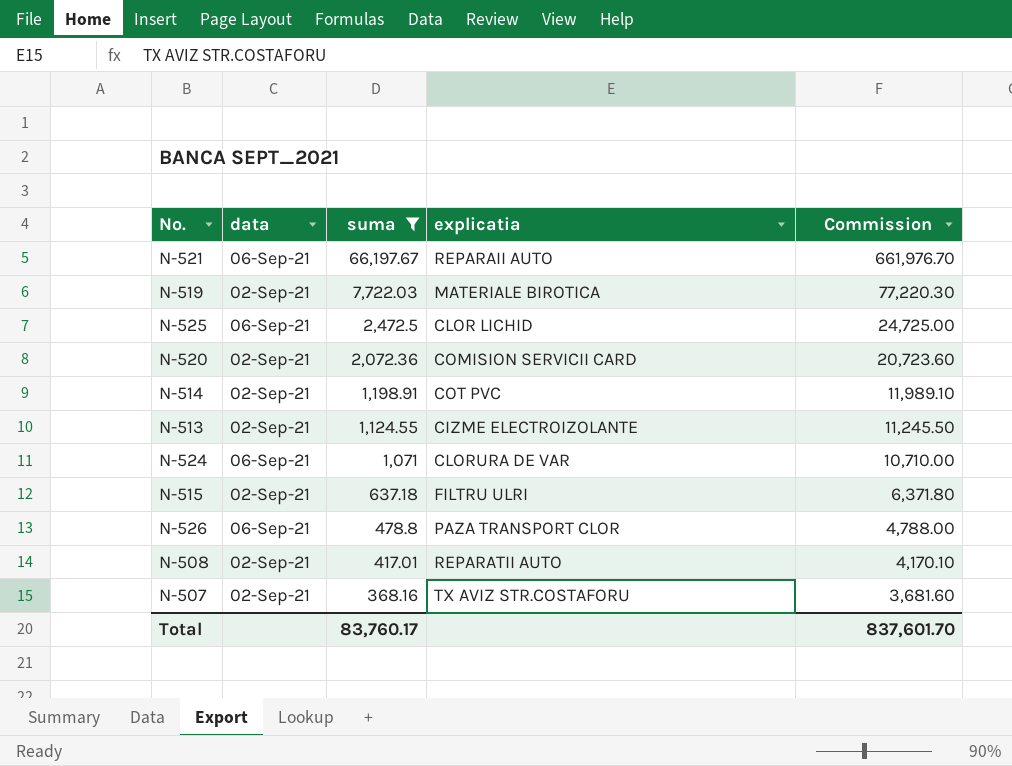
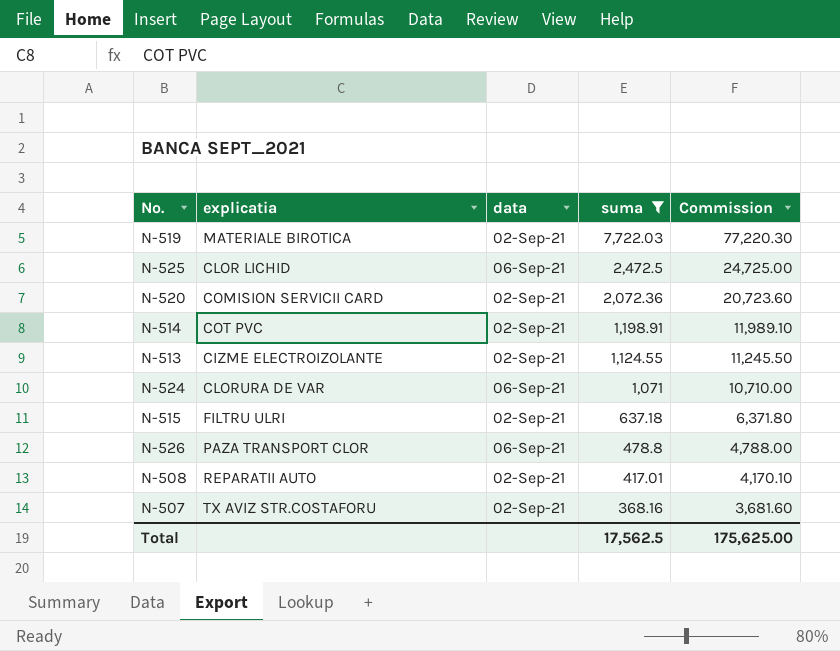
column explicatia | position: 4 -> 2
row N-521: 06-Sep-21 | 66,197.67 | REPARAII AUTO | 661,976.70 -> none
Total | suma: 83,760.17 -> 17,562.5
Total | Commission: 837,601.70 -> 175,625.00

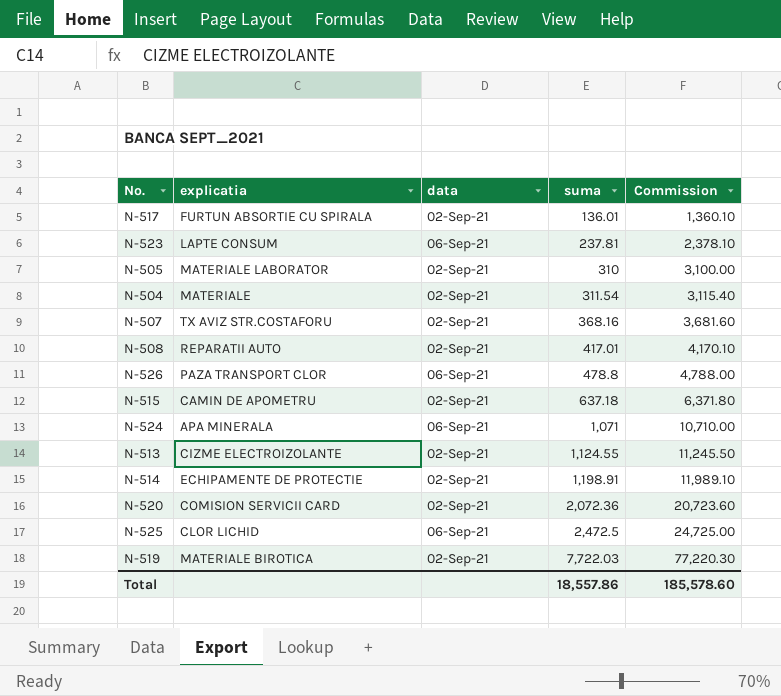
filter: suma >= 368.16 -> none
row order: suma descending -> suma ascending
N-515 | explicatia: FILTRU ULRI -> CAMIN DE APOMETRU
N-524 | explicatia: CLORURA DE VAR -> APA MINERALA
N-514 | explicatia: COT PVC -> ECHIPAMENTE DE PROTECTIE
Total | suma: 17,562.5 -> 18,557.86
Total | Commission: 175,625.00 -> 185,578.60

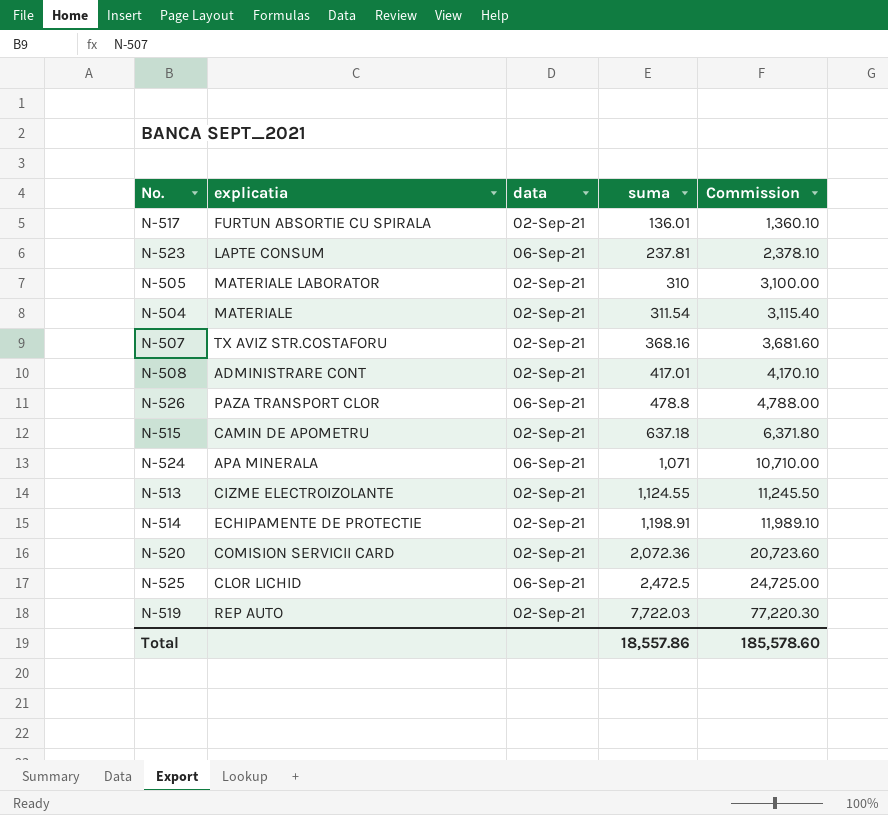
N-508 | explicatia: REPARATII AUTO -> ADMINISTRARE CONT
N-519 | explicatia: MATERIALE BIROTICA -> REP AUTO

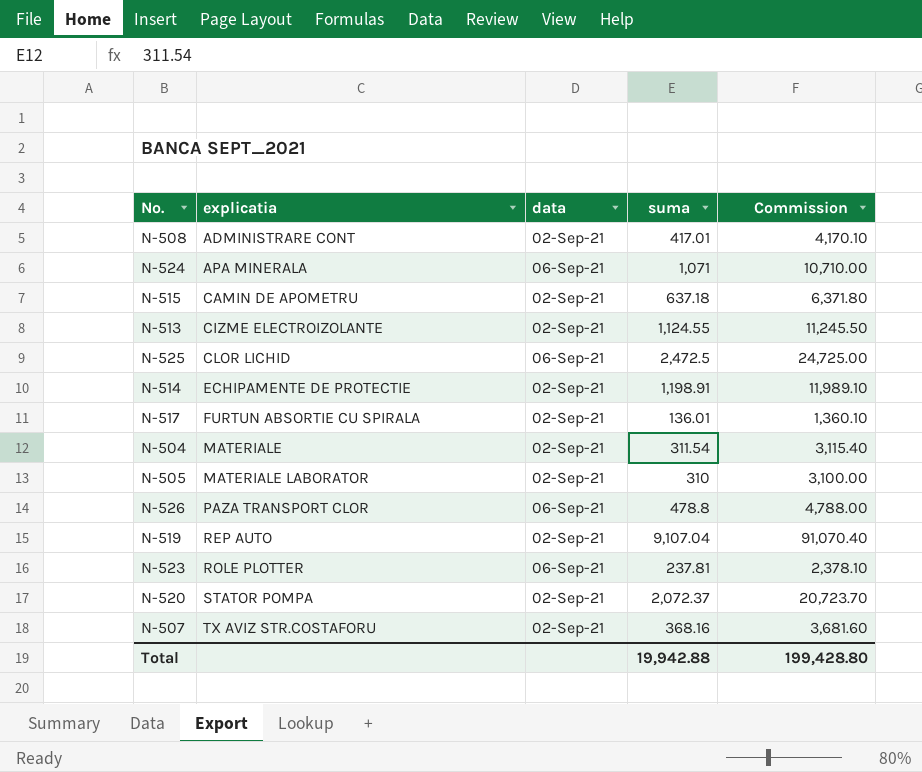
row order: suma ascending -> explicatia ascending
N-519 | suma: 7,722.03 -> 9,107.04
N-519 | Commission: 77,220.30 -> 91,070.40
N-523 | explicatia: LAPTE CONSUM -> ROLE PLOTTER
N-520 | explicatia: COMISION SERVICII CARD -> STATOR POMPA
N-520 | suma: 2,072.36 -> 2,072.37
N-520 | Commission: 20,723.60 -> 20,723.70
Total | suma: 18,557.86 -> 19,942.88
Total | Commission: 185,578.60 -> 199,428.80

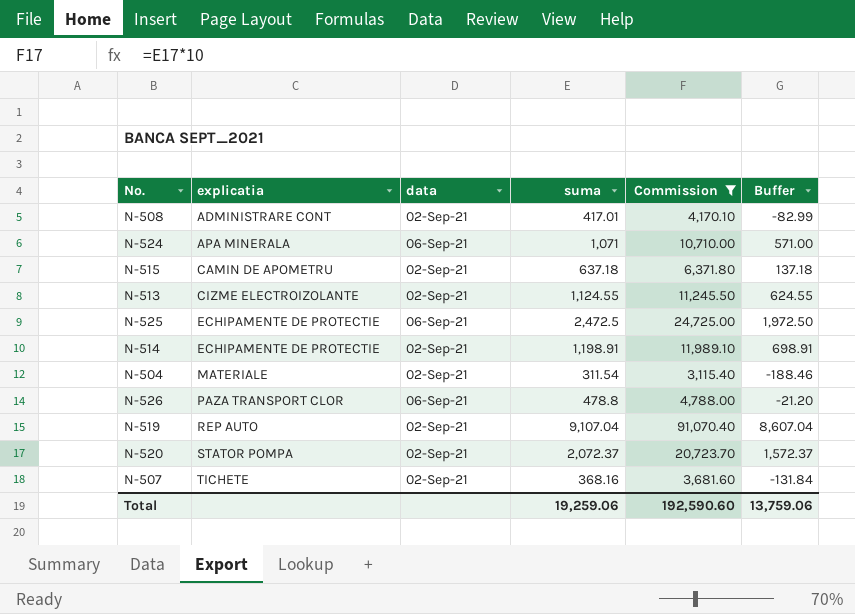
filter: none -> Commission >= 3,115.40
column Buffer | formula: none -> [suma] - 500
N-525 | explicatia: CLOR LICHID -> ECHIPAMENTE DE PROTECTIE
N-507 | explicatia: TX AVIZ STR.COSTAFORU -> TICHETE
Total | suma: 19,942.88 -> 19,259.06
Total | Commission: 199,428.80 -> 192,590.60

